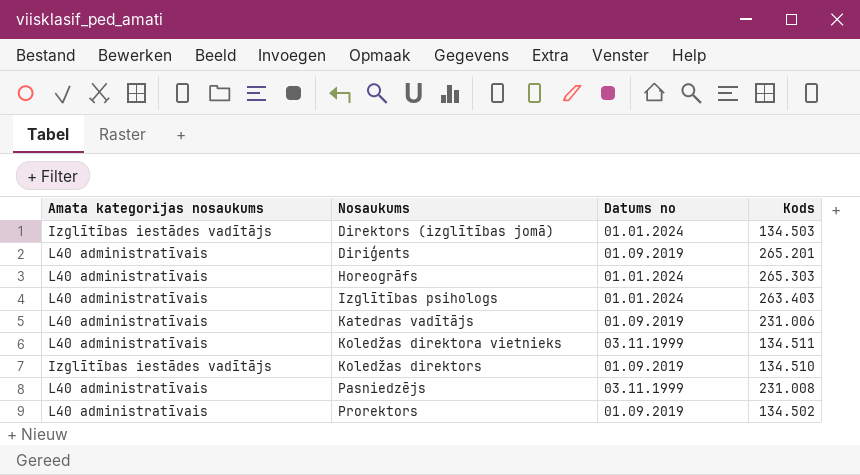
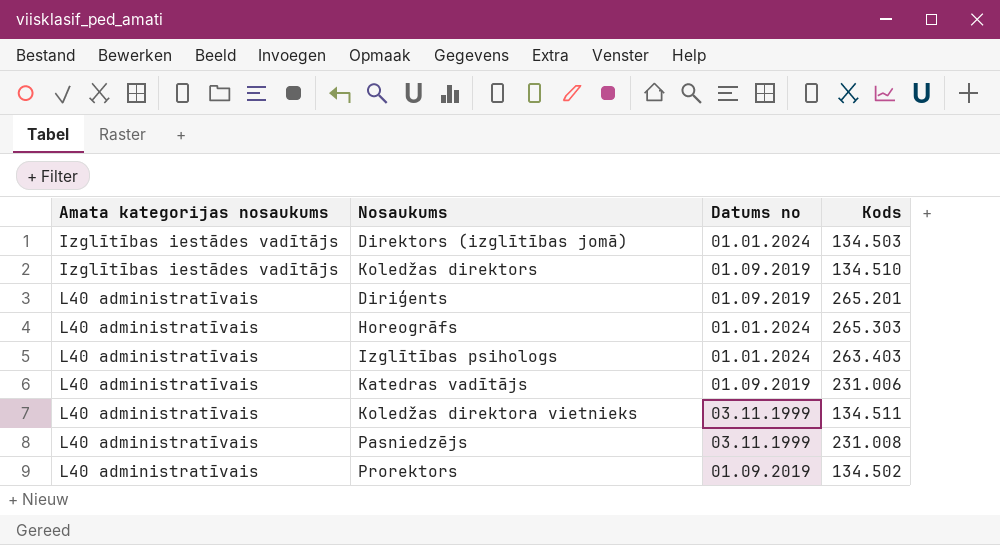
row order: Nosaukums ascending -> Amata kategorijas nosaukums ascending

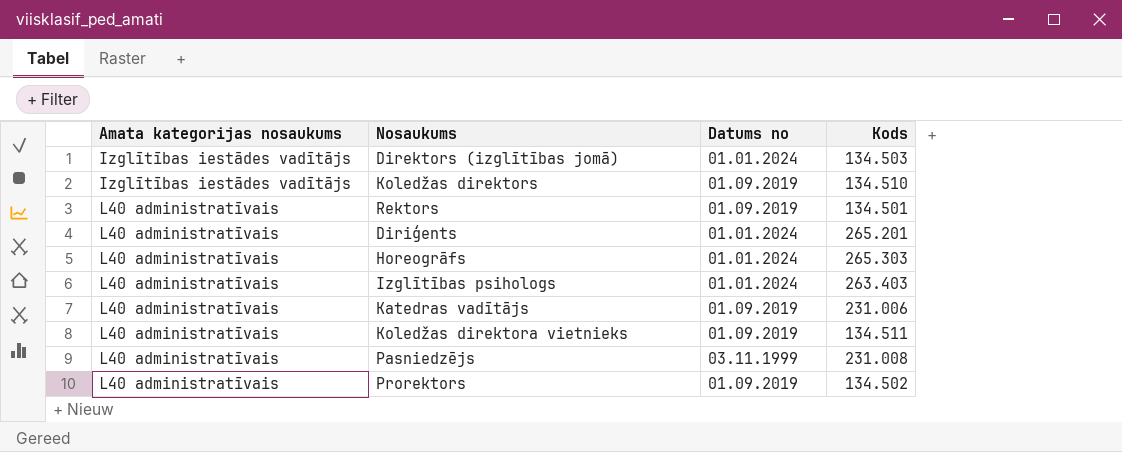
row Rektors: none -> L40 administratīvais | 01.09.2019 | 134.501
Diriģents | Datums no: 01.09.2019 -> 01.01.2024
Koledžas direktora vietnieks | Datums no: 03.11.1999 -> 01.09.2019

